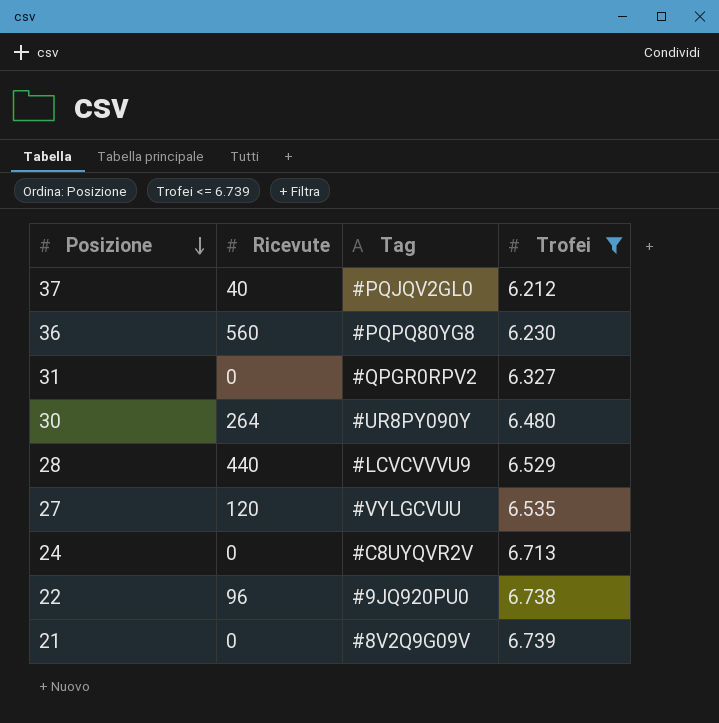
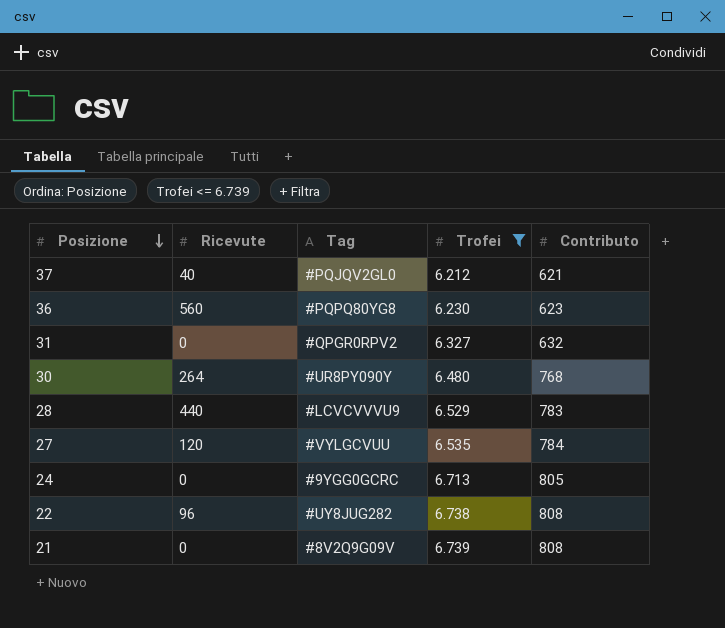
column Contributo | position: none -> 5
24 | Tag: #C8UYQVR2V -> #9YGG0GCRC
22 | Tag: #9JQ920PU0 -> #UY8JUG282

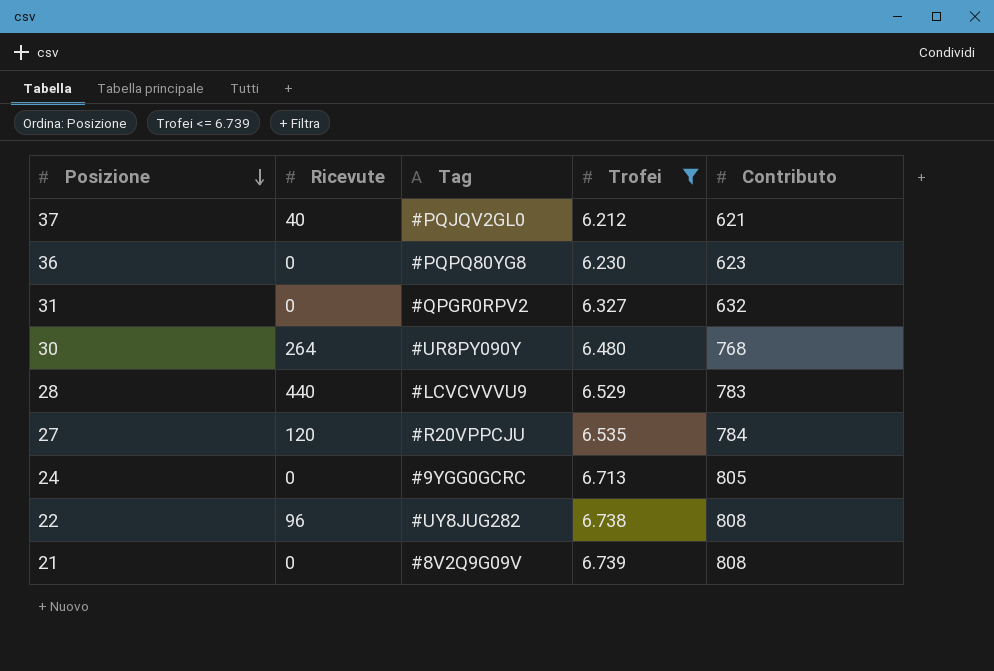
36 | Ricevute: 560 -> 0
27 | Tag: #VYLGCVUU -> #R20VPPCJU

